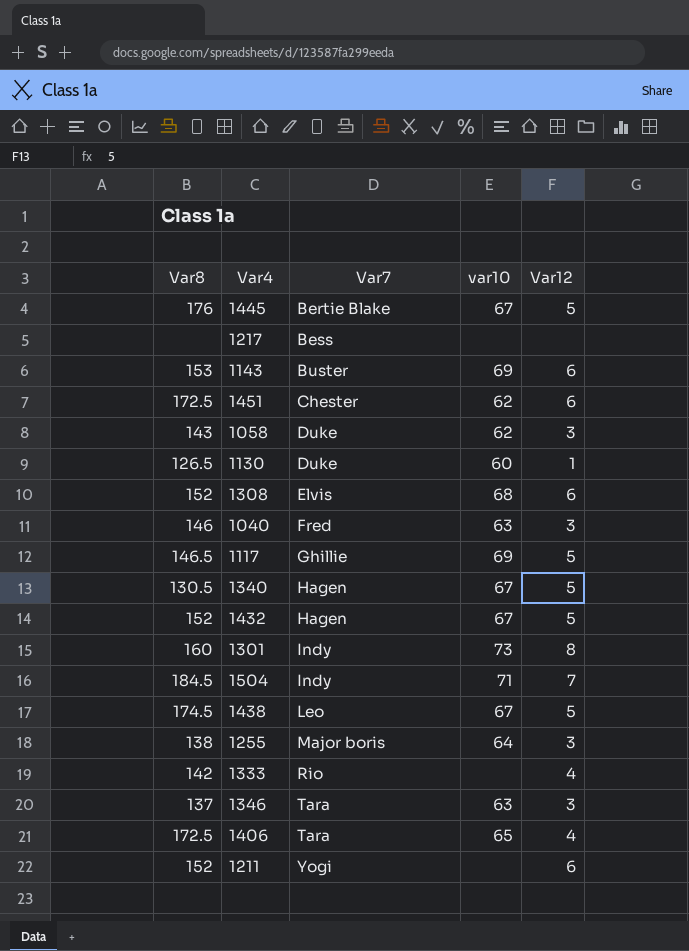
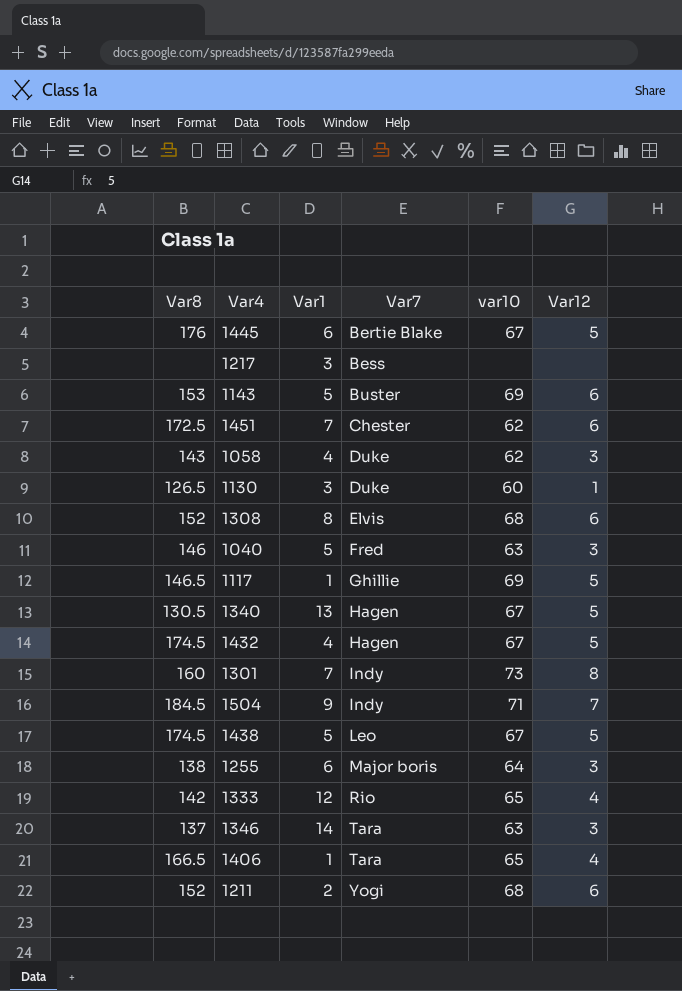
column Var1 | position: none -> 3
1432 | Var8: 152 -> 174.5
1333 | var10: none -> 65
1406 | Var8: 172.5 -> 166.5
1211 | var10: none -> 68

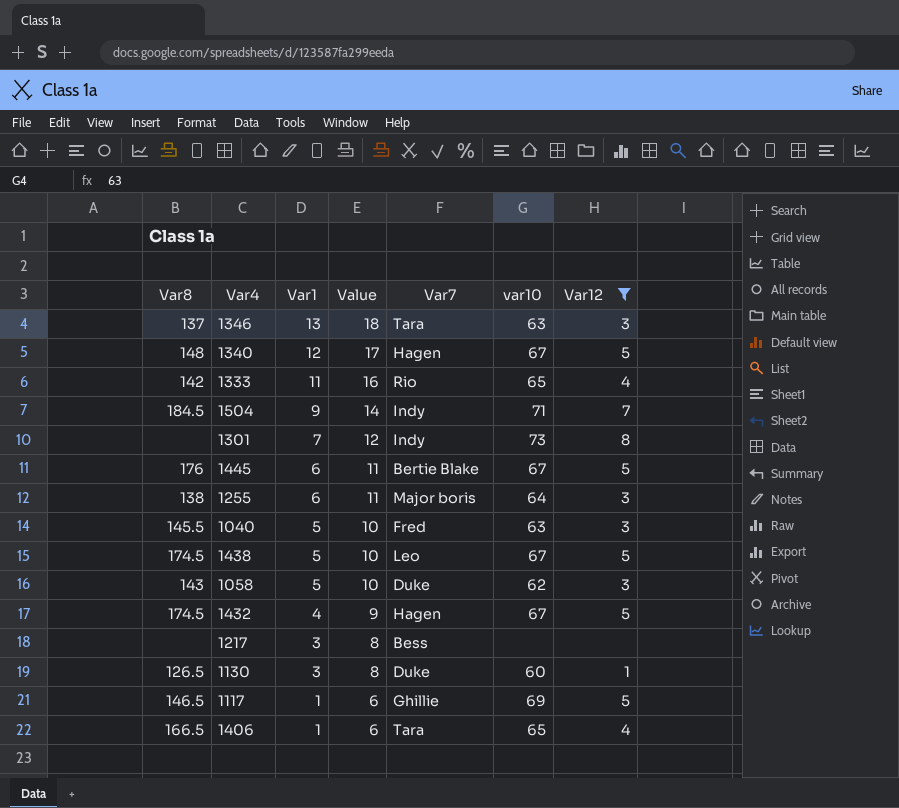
filter: none -> Var12 != 6
row order: Var7 ascending -> Var1 descending
column Value | formula: none -> [Var1] + 5
1346 | Var1: 14 -> 13
1340 | Var8: 130.5 -> 148
1340 | Var1: 13 -> 12
1333 | Var1: 12 -> 11
1301 | Var8: 160 -> none
1040 | Var8: 146 -> 145.5
1058 | Var1: 4 -> 5

